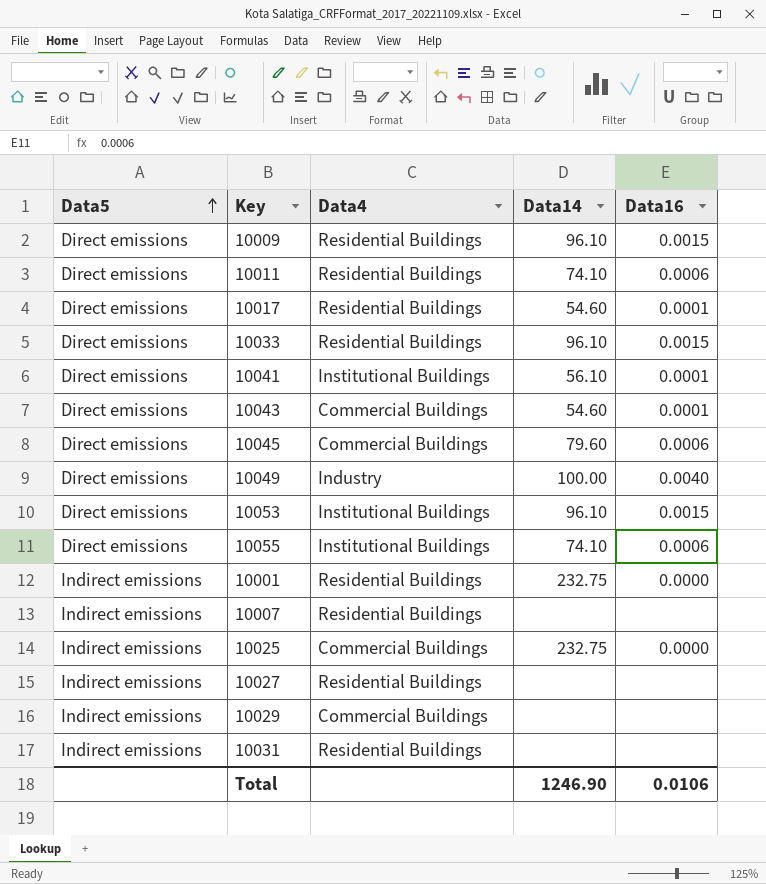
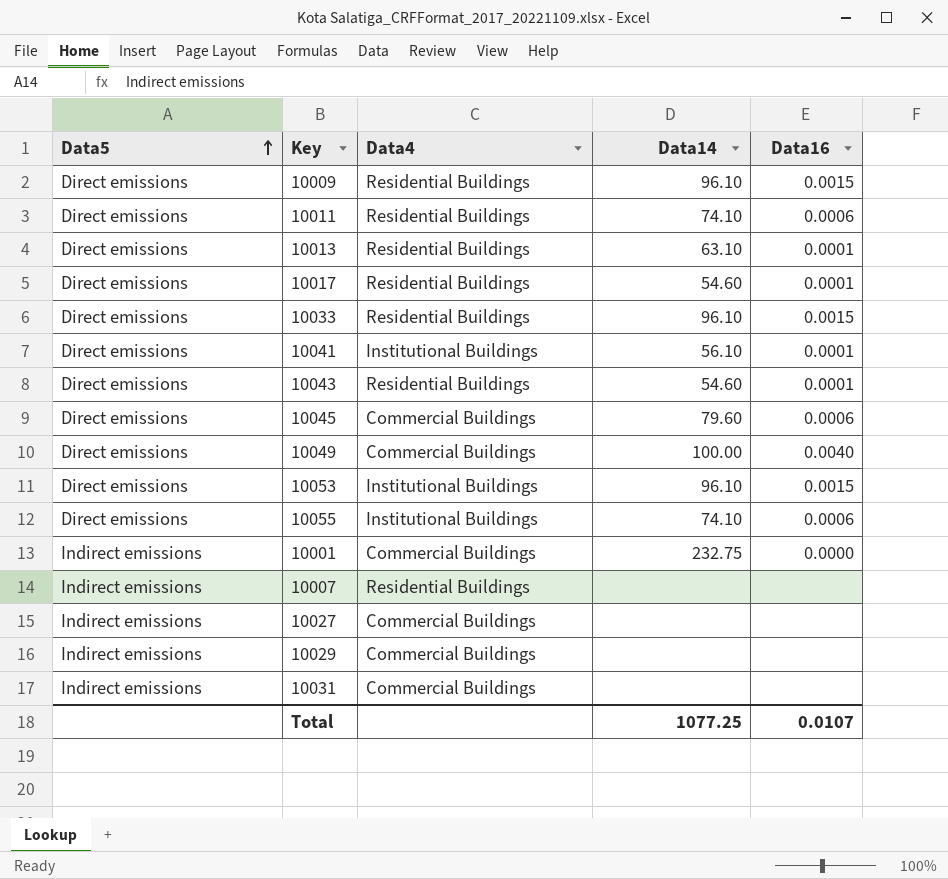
row 10025: Indirect emissions | Commercial Buildings | 232.75 | 0.0000 -> none
row 10013: none -> Direct emissions | Residential Buildings | 63.10 | 0.0001
10043 | Data4: Commercial Buildings -> Residential Buildings
10049 | Data4: Industry -> Commercial Buildings
10001 | Data4: Residential Buildings -> Commercial Buildings
10027 | Data4: Residential Buildings -> Commercial Buildings
10031 | Data4: Residential Buildings -> Commercial Buildings
Total | Data14: 1246.90 -> 1077.25
Total | Data16: 0.0106 -> 0.0107

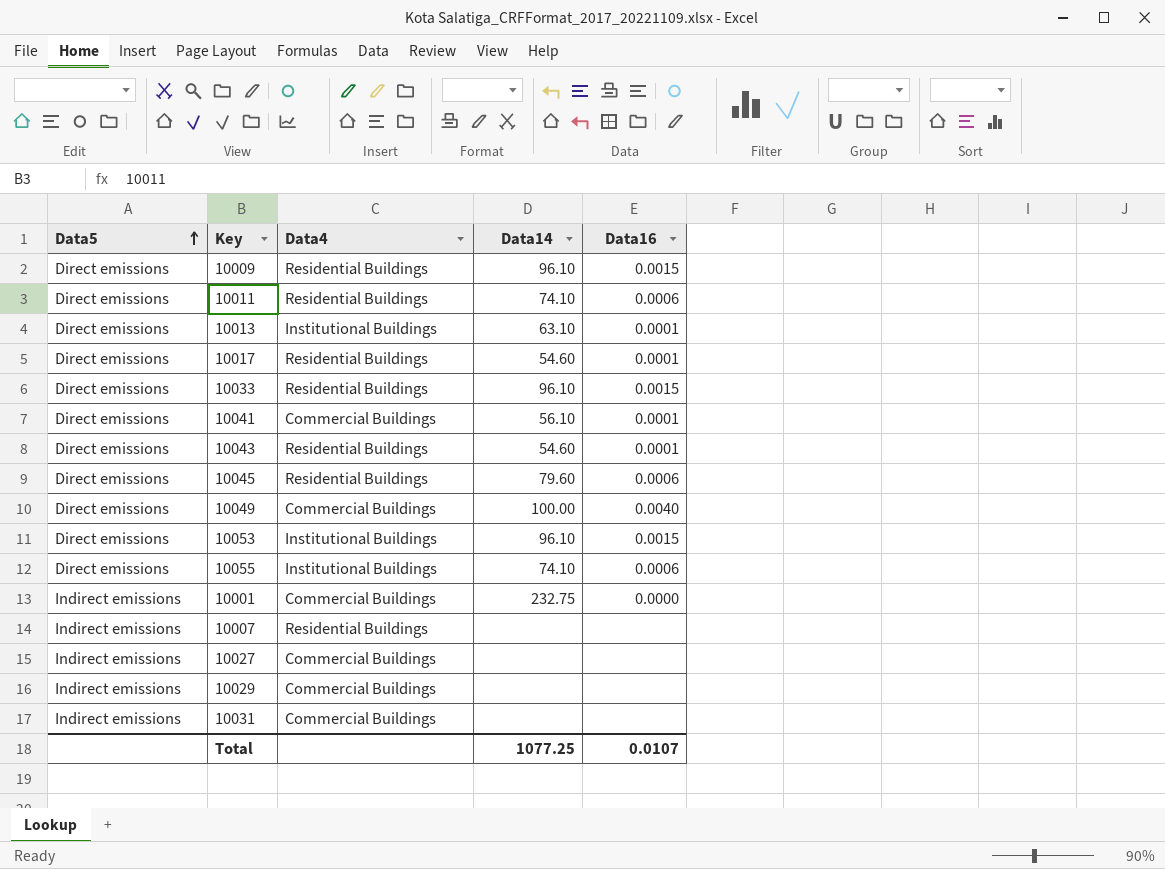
10013 | Data4: Residential Buildings -> Institutional Buildings
10041 | Data4: Institutional Buildings -> Commercial Buildings
10045 | Data4: Commercial Buildings -> Residential Buildings

